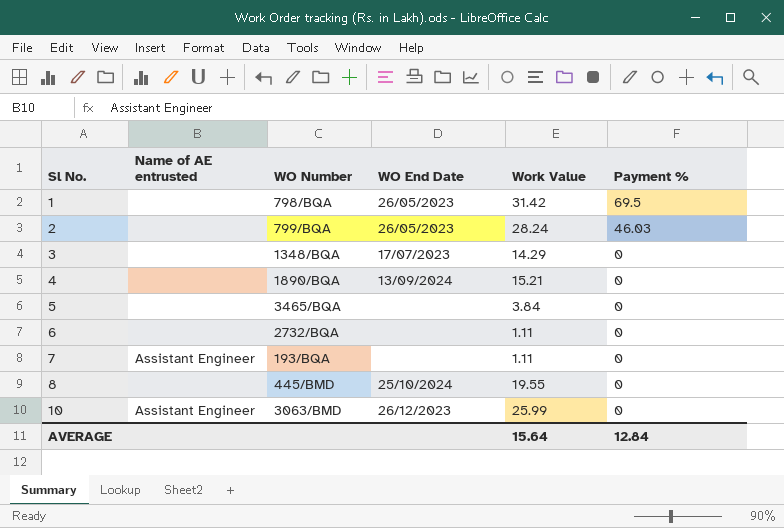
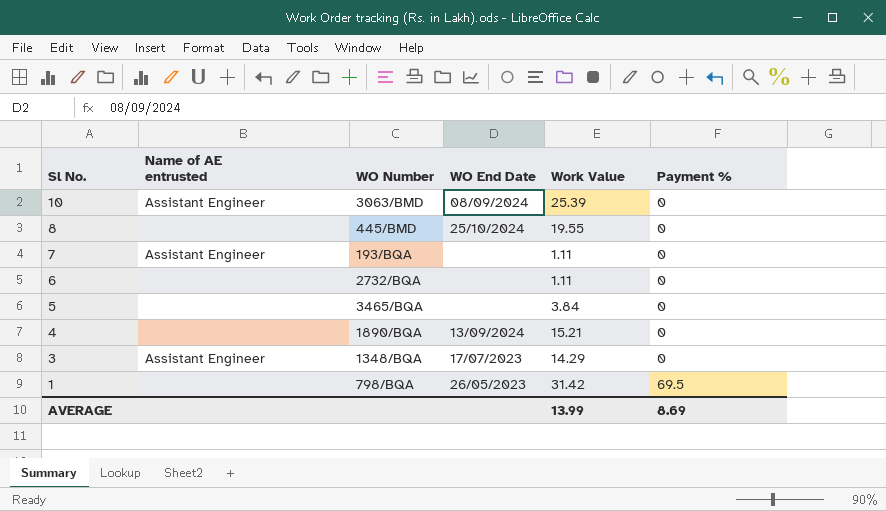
row order: Sl No. ascending -> Sl No. descending
row 2: none | 799/BQA | 26/05/2023 | 28.24 | 46.03 -> none
10 | WO End Date: 26/12/2023 -> 08/09/2024
10 | Work Value: 25.99 -> 25.39
3 | Name of AE entrusted: none -> Assistant Engineer
AVERAGE | Work Value: 15.64 -> 13.99
AVERAGE | Payment %: 12.84 -> 8.69

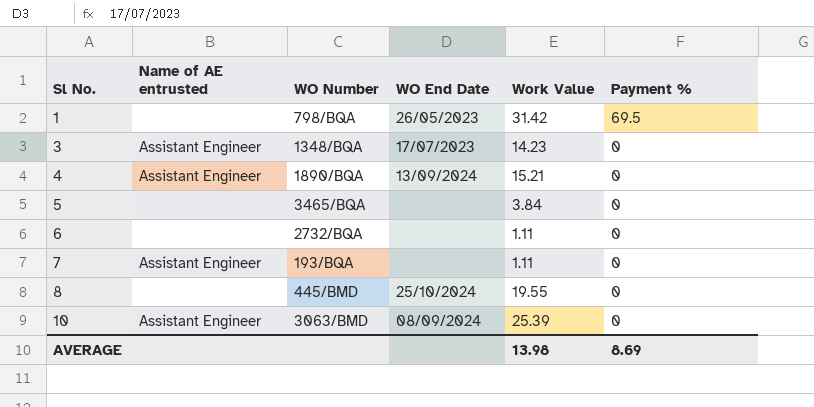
row order: Sl No. descending -> Sl No. ascending
3 | Work Value: 14.29 -> 14.23
4 | Name of AE entrusted: none -> Assistant Engineer
AVERAGE | Work Value: 13.99 -> 13.98

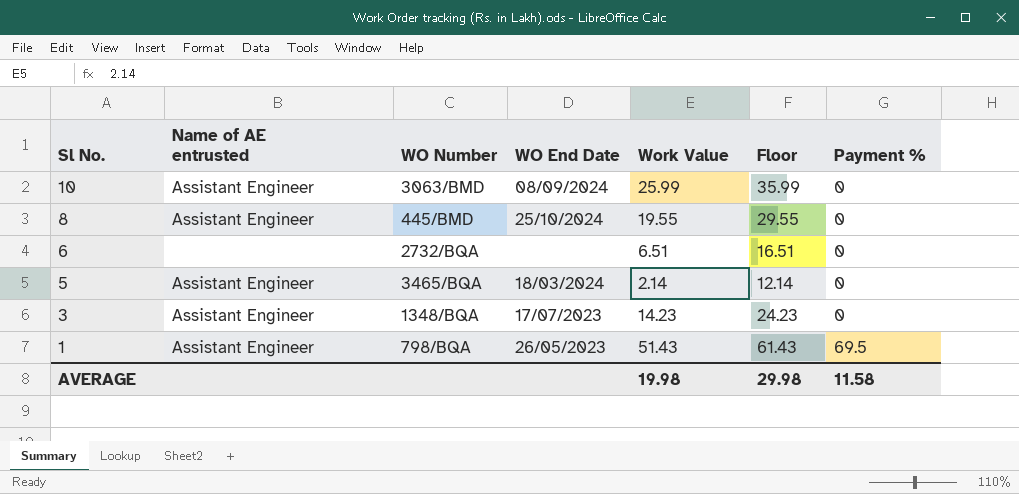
row order: Sl No. ascending -> Sl No. descending
column Floor | formula: none -> [Work Value] + 10
row 4: Assistant Engineer | 1890/BQA | 13/09/2024 | 15.21 | 0 -> none
row 7: Assistant Engineer | 193/BQA | none | 1.11 | 0 -> none
10 | Work Value: 25.39 -> 25.99
8 | Name of AE entrusted: none -> Assistant Engineer
6 | Work Value: 1.11 -> 6.51
5 | Name of AE entrusted: none -> Assistant Engineer
5 | WO End Date: none -> 18/03/2024
5 | Work Value: 3.84 -> 2.14
1 | Name of AE entrusted: none -> Assistant Engineer
1 | Work Value: 31.42 -> 51.43
AVERAGE | Work Value: 13.98 -> 19.98
AVERAGE | Payment %: 8.69 -> 11.58

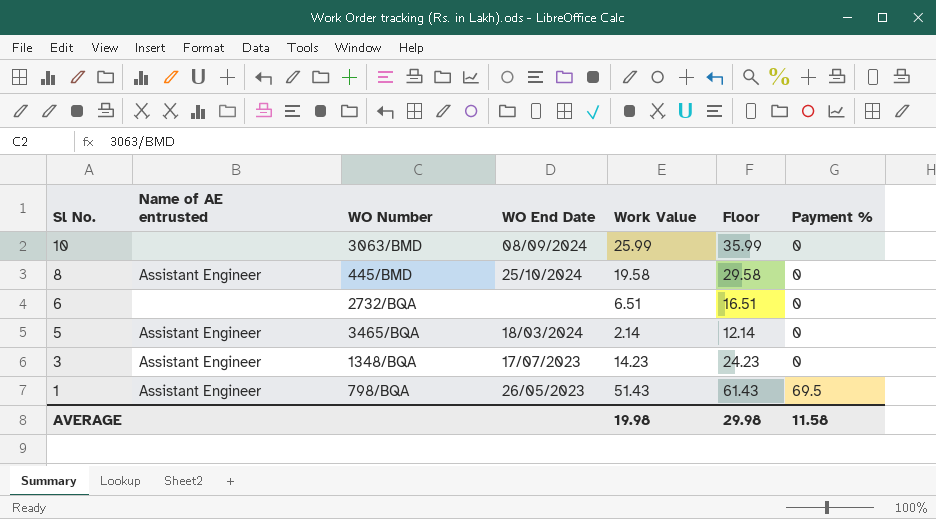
10 | Name of AE entrusted: Assistant Engineer -> none
8 | Work Value: 19.55 -> 19.58
8 | Floor: 29.55 -> 29.58

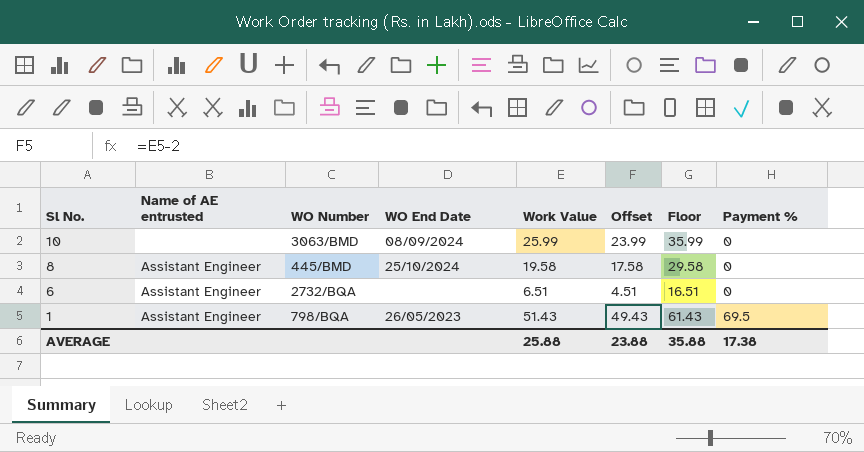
column Offset | formula: none -> [Work Value] - 2
row 5: Assistant Engineer | 3465/BQA | 18/03/2024 | 2.14 | 12.14 | 0 -> none
row 3: Assistant Engineer | 1348/BQA | 17/07/2023 | 14.23 | 24.23 | 0 -> none
6 | Name of AE entrusted: none -> Assistant Engineer
AVERAGE | Work Value: 19.98 -> 25.88
AVERAGE | Floor: 29.98 -> 35.88
AVERAGE | Payment %: 11.58 -> 17.38

